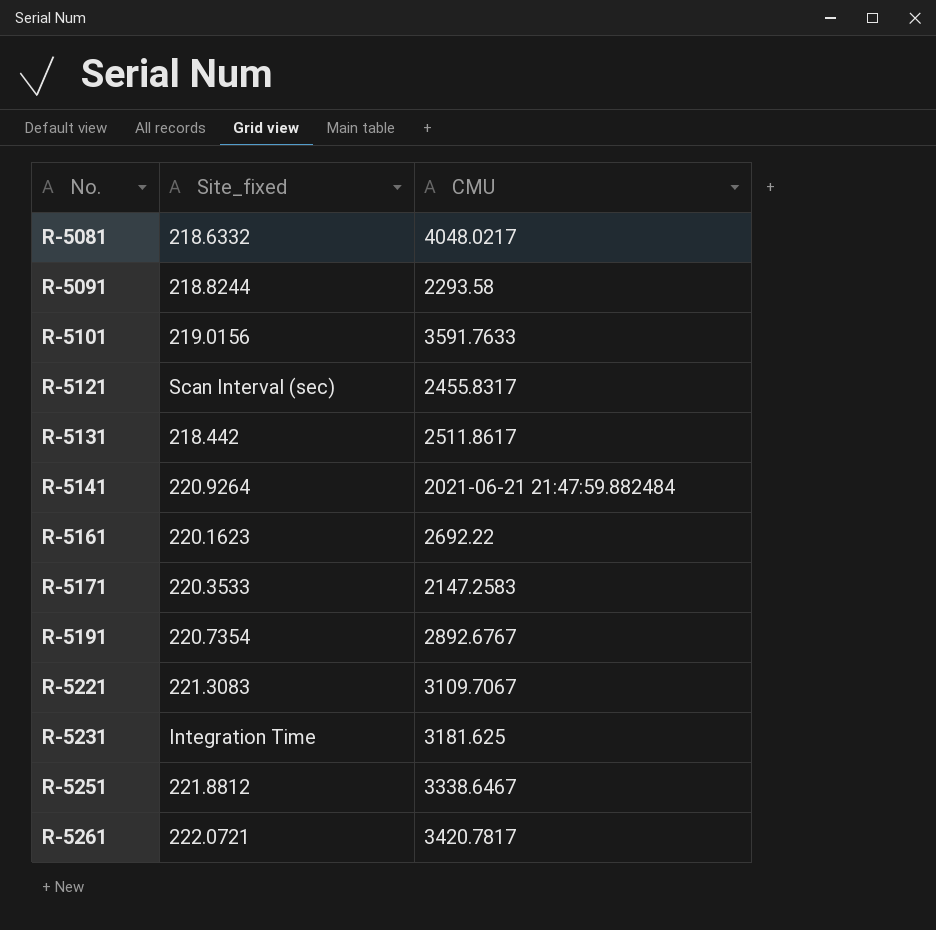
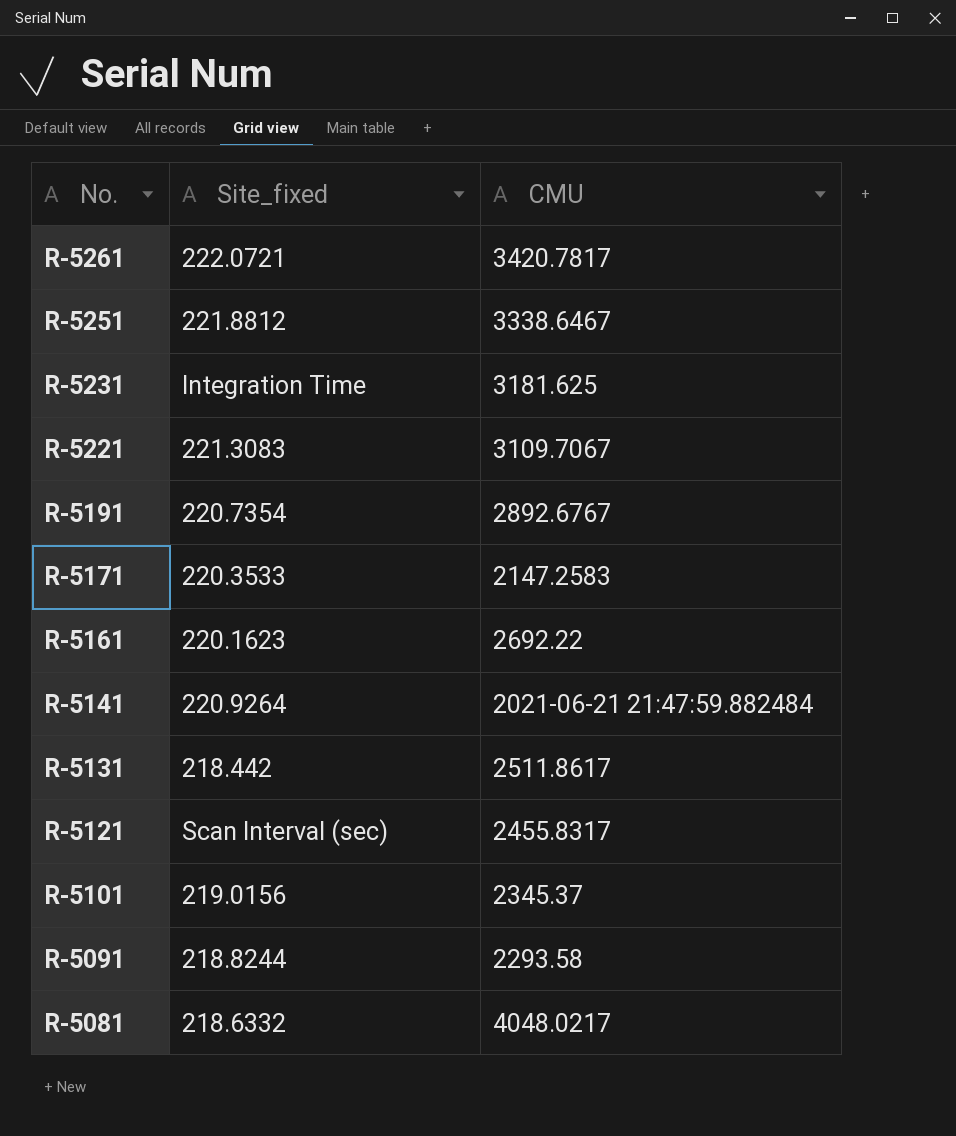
row order: No. ascending -> No. descending
R-5101 | CMU: 3591.7633 -> 2345.37

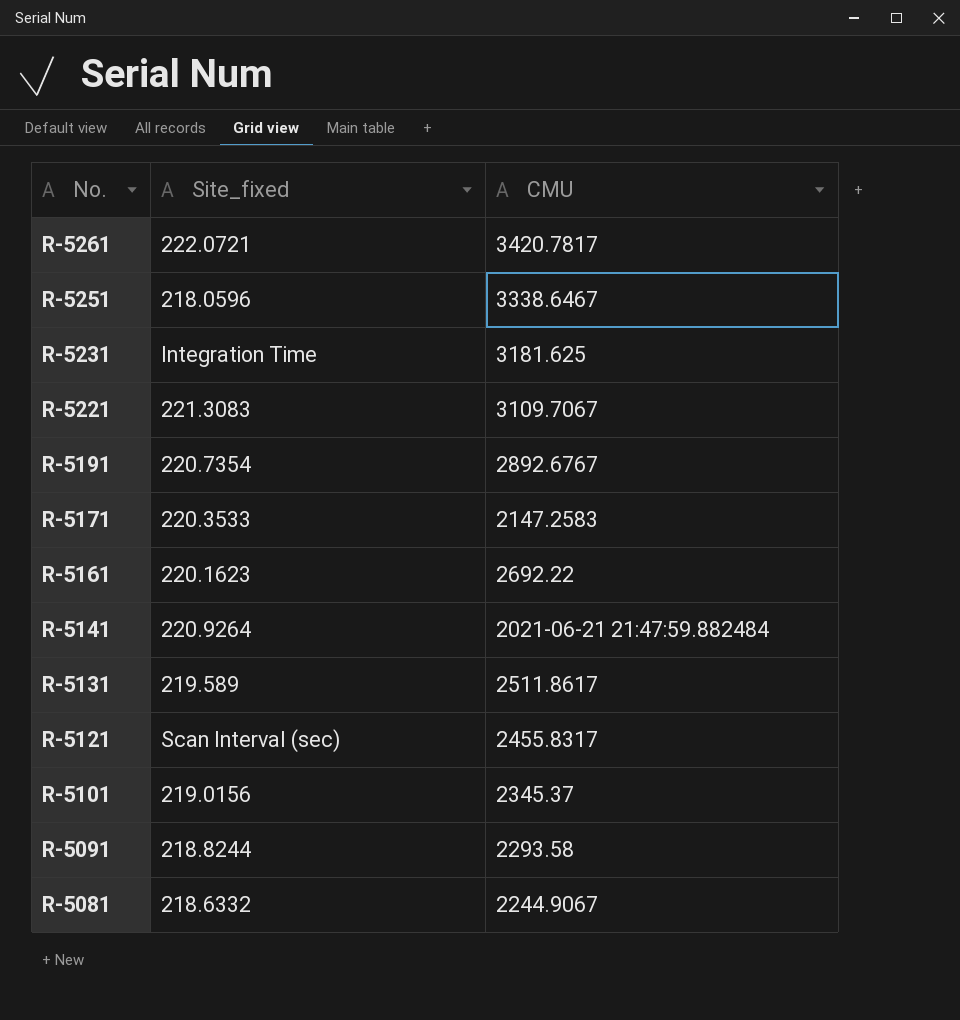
R-5251 | Site_fixed: 221.8812 -> 218.0596
R-5131 | Site_fixed: 218.442 -> 219.589
R-5081 | CMU: 4048.0217 -> 2244.9067

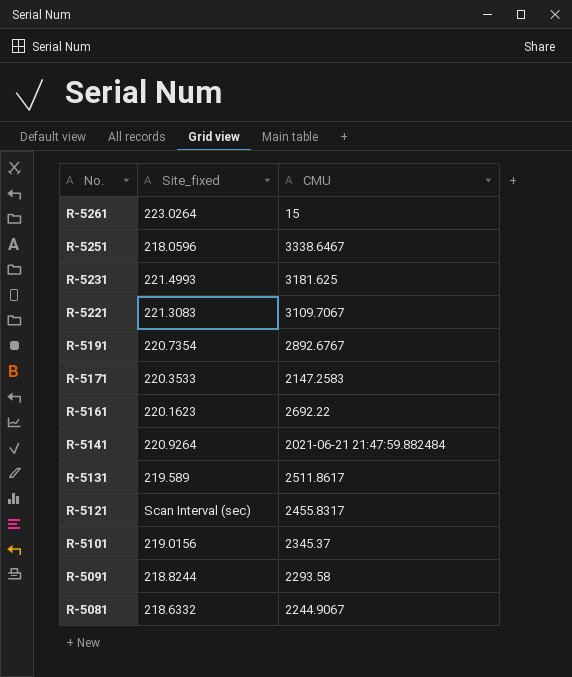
R-5261 | Site_fixed: 222.0721 -> 223.0264
R-5261 | CMU: 3420.7817 -> 15
R-5231 | Site_fixed: Integration Time -> 221.4993

